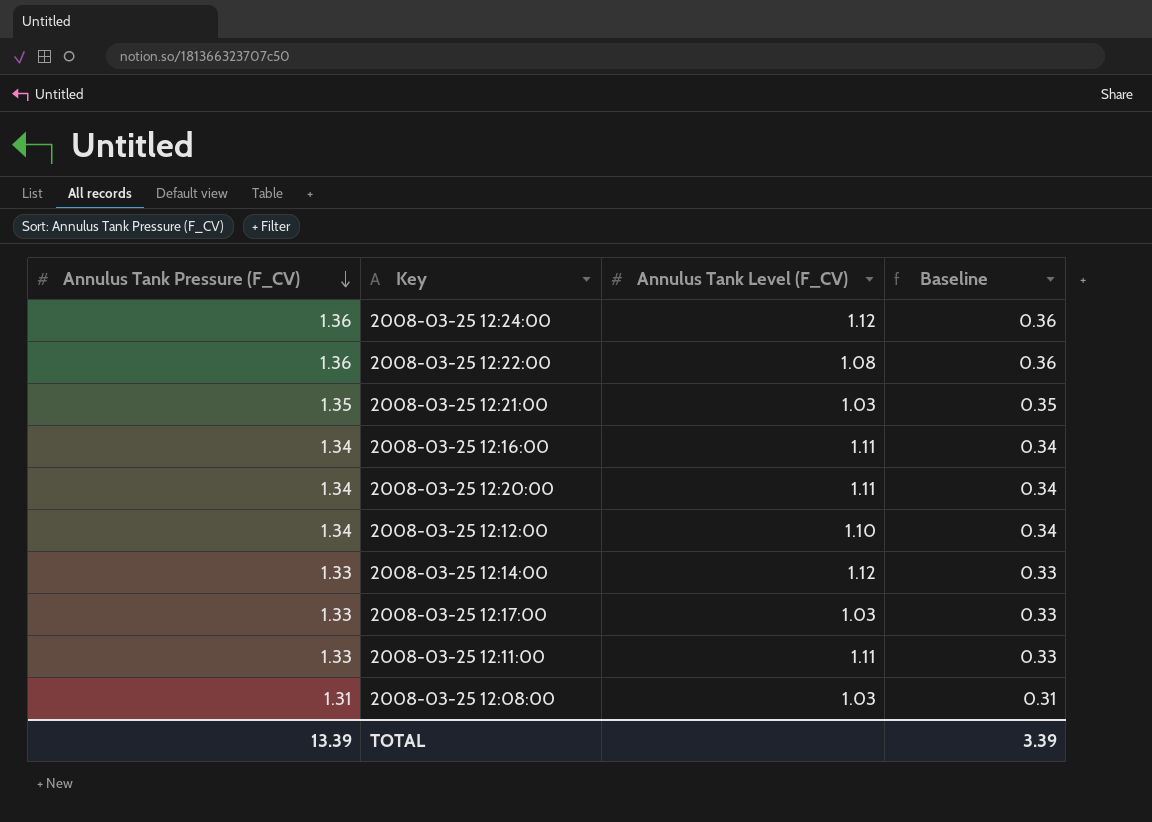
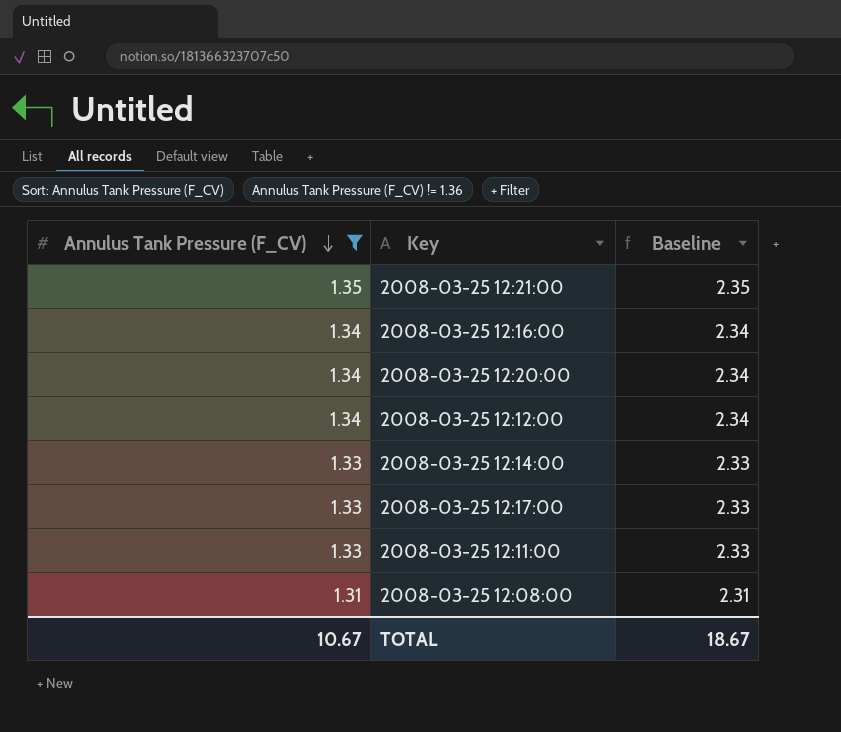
filter: none -> Annulus Tank Pressure (F_CV) != 1.36
column Annulus Tank Level (F_CV) | position: 3 -> none
column Baseline | formula: [Annulus Tank Pressure (F_CV)] - 1 -> [Annulus Tank Pressure (F_CV)] + 1
TOTAL | Annulus Tank Pressure (F_CV): 13.39 -> 10.67
TOTAL | Baseline: 3.39 -> 18.67

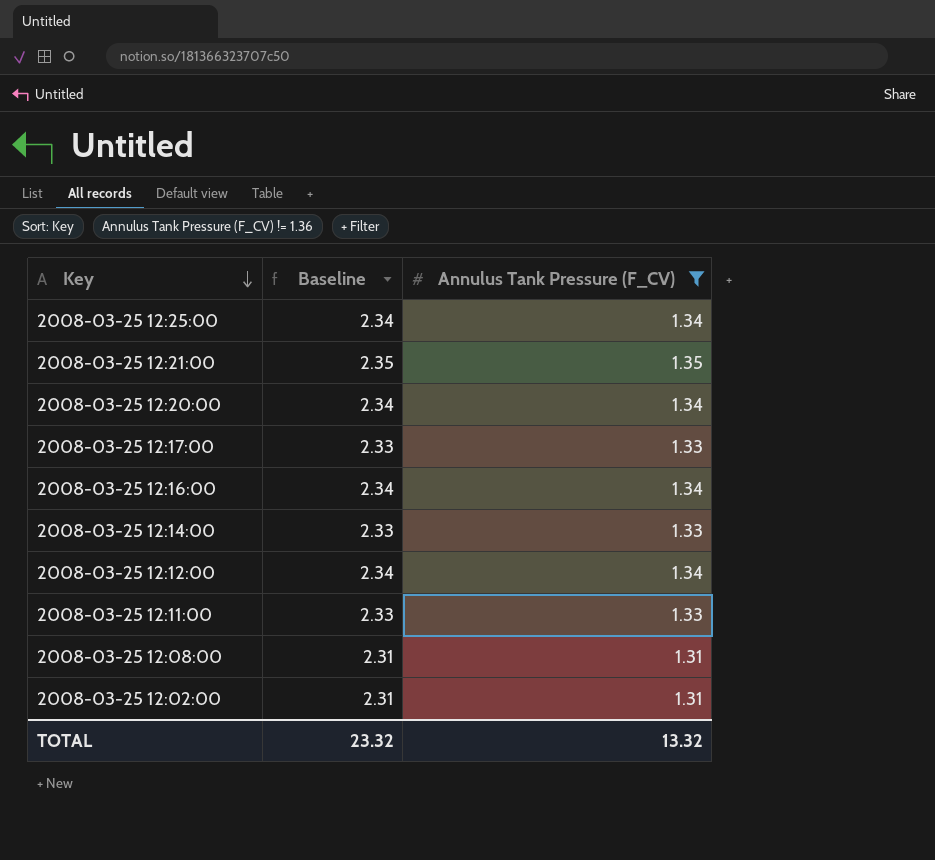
row order: Annulus Tank Pressure (F_CV) descending -> Key descending
column Annulus Tank Pressure (F_CV) | position: 1 -> 3
row 2008-03-25 12:25:00: none -> 2.34 | 1.34
row 2008-03-25 12:02:00: none -> 2.31 | 1.31
TOTAL | Baseline: 18.67 -> 23.32
TOTAL | Annulus Tank Pressure (F_CV): 10.67 -> 13.32

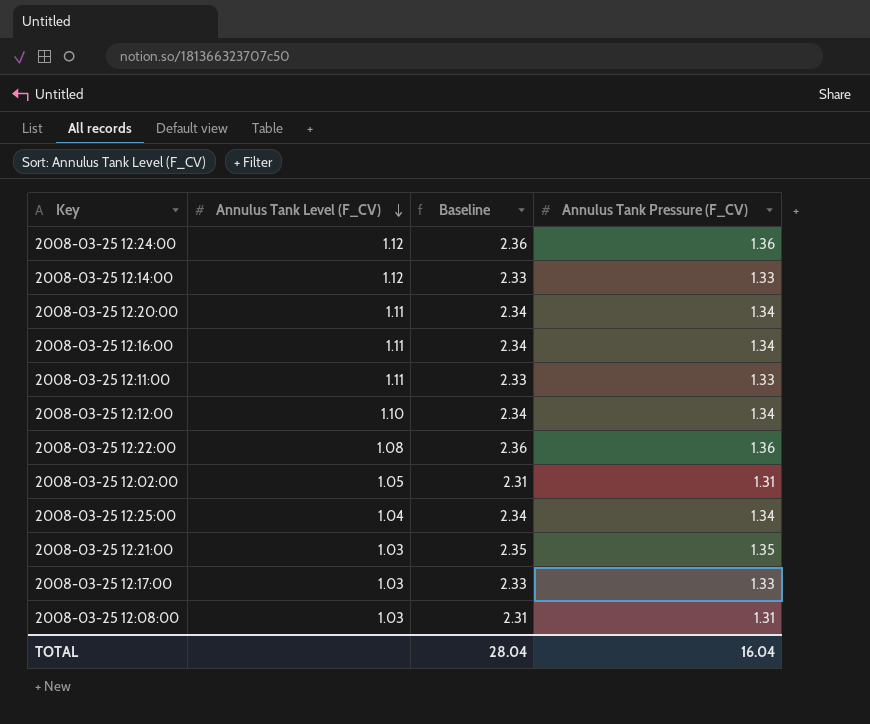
filter: Annulus Tank Pressure (F_CV) != 1.36 -> none
row order: Key descending -> Annulus Tank Level (F_CV) descending
column Annulus Tank Level (F_CV) | position: none -> 2
TOTAL | Baseline: 23.32 -> 28.04
TOTAL | Annulus Tank Pressure (F_CV): 13.32 -> 16.04

